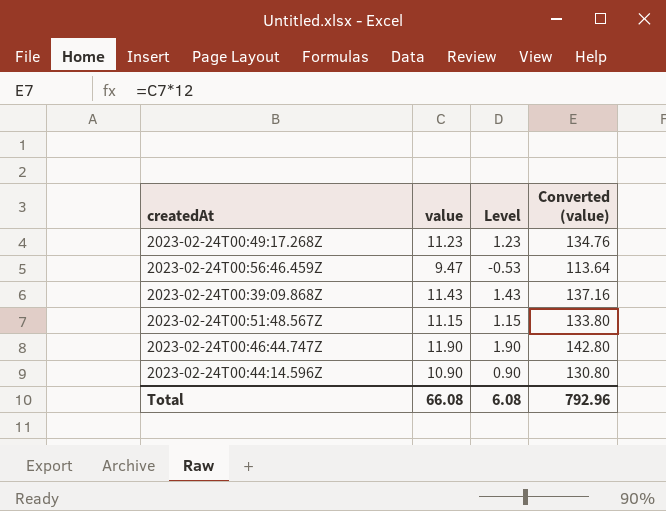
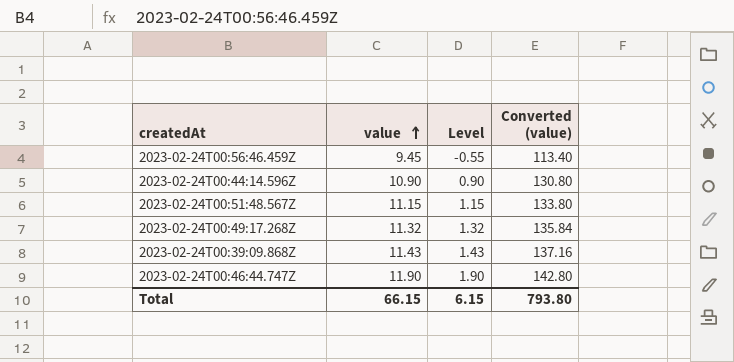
row order: none -> value ascending
2023-02-24T00:56:46.459Z | value: 9.47 -> 9.45
2023-02-24T00:56:46.459Z | Level: -0.53 -> -0.55
2023-02-24T00:56:46.459Z | Converted (value): 113.64 -> 113.40
2023-02-24T00:49:17.268Z | value: 11.23 -> 11.32
2023-02-24T00:49:17.268Z | Level: 1.23 -> 1.32
2023-02-24T00:49:17.268Z | Converted (value): 134.76 -> 135.84
Total | value: 66.08 -> 66.15
Total | Level: 6.08 -> 6.15
Total | Converted (value): 792.96 -> 793.80

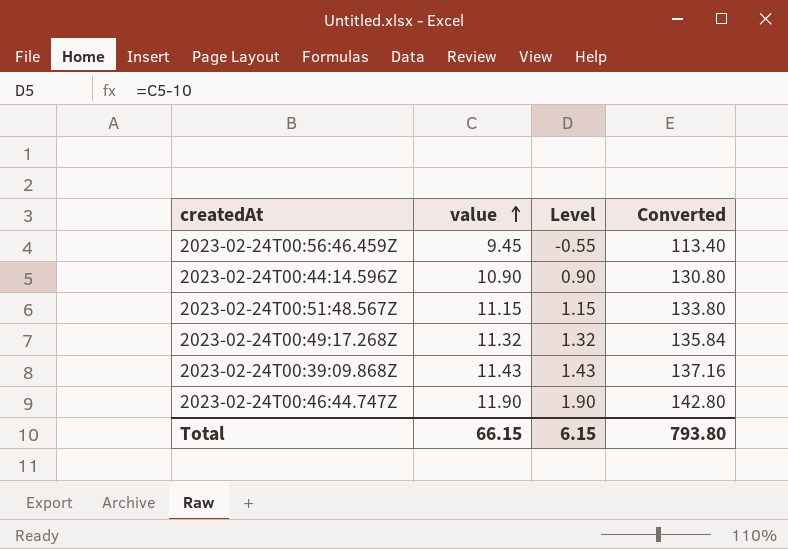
column name: Converted (value) -> Converted

